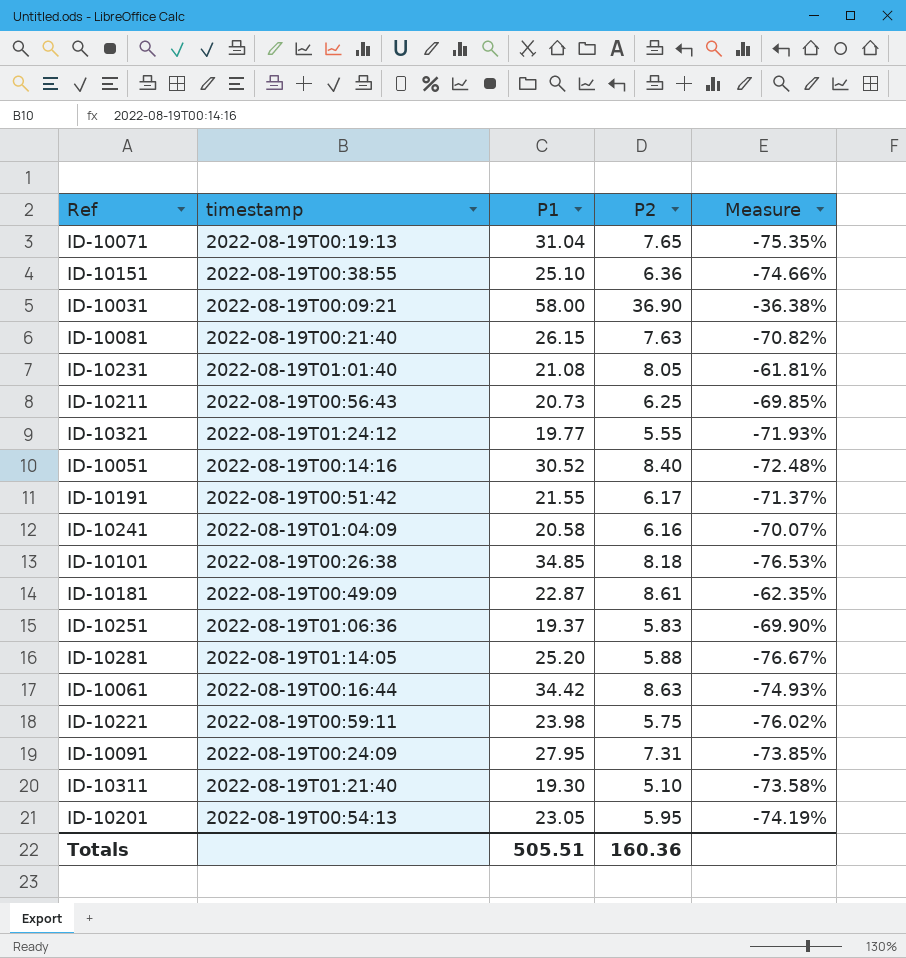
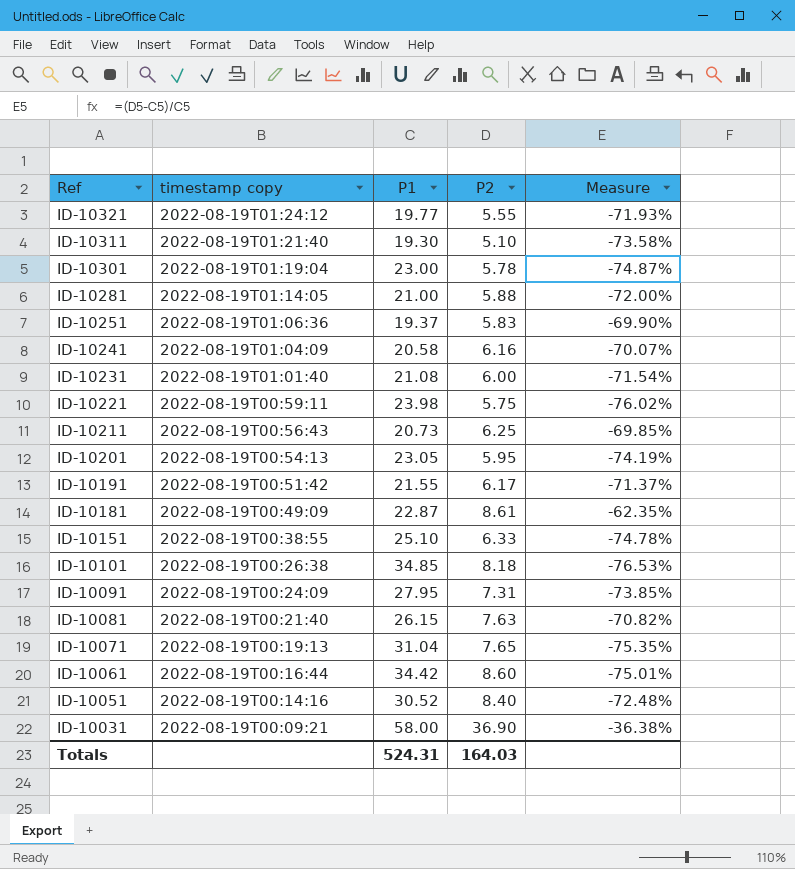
row order: none -> Ref descending
column name: timestamp -> timestamp copy
row ID-10301: none -> 2022-08-19T01:19:04 | 23.00 | 5.78 | -74.87%
ID-10281 | P1: 25.20 -> 21.00
ID-10281 | Measure: -76.67% -> -72.00%
ID-10231 | P2: 8.05 -> 6.00
ID-10231 | Measure: -61.81% -> -71.54%
ID-10151 | P2: 6.36 -> 6.33
ID-10151 | Measure: -74.66% -> -74.78%
ID-10061 | P2: 8.63 -> 8.60
ID-10061 | Measure: -74.93% -> -75.01%
Totals | P1: 505.51 -> 524.31
Totals | P2: 160.36 -> 164.03

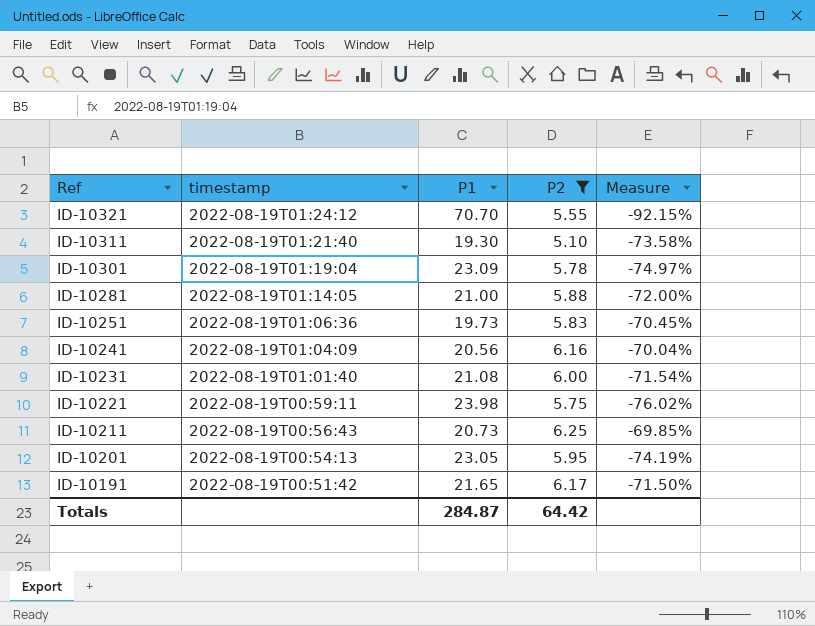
filter: none -> P2 <= 6.25
column name: timestamp copy -> timestamp
ID-10321 | P1: 19.77 -> 70.70
ID-10321 | Measure: -71.93% -> -92.15%
ID-10301 | P1: 23.00 -> 23.09
ID-10301 | Measure: -74.87% -> -74.97%
ID-10251 | P1: 19.37 -> 19.73
ID-10251 | Measure: -69.90% -> -70.45%
ID-10241 | P1: 20.58 -> 20.56
ID-10241 | Measure: -70.07% -> -70.04%
ID-10191 | P1: 21.55 -> 21.65
ID-10191 | Measure: -71.37% -> -71.50%
Totals | P1: 524.31 -> 284.87
Totals | P2: 164.03 -> 64.42

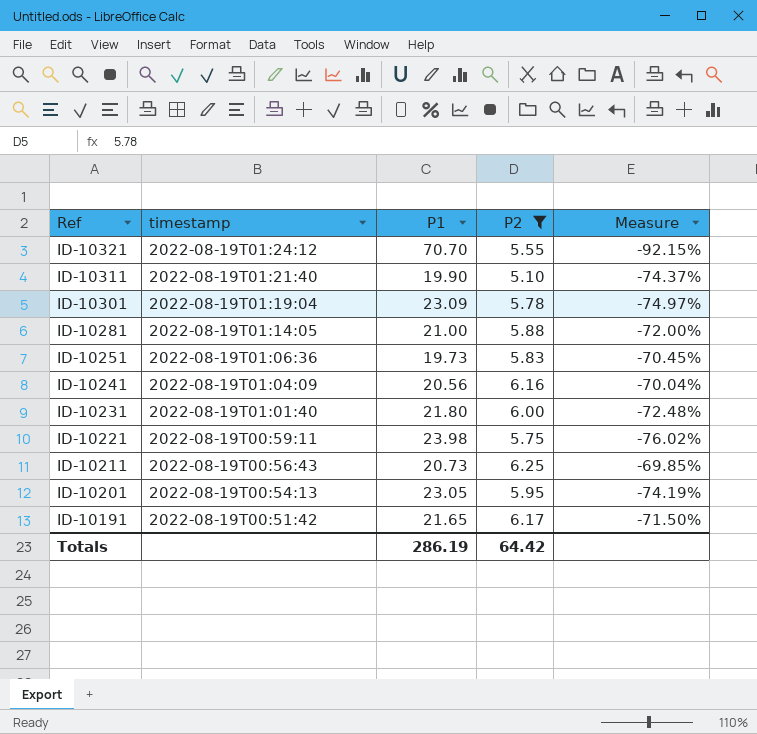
ID-10311 | P1: 19.30 -> 19.90
ID-10311 | Measure: -73.58% -> -74.37%
ID-10231 | P1: 21.08 -> 21.80
ID-10231 | Measure: -71.54% -> -72.48%
Totals | P1: 284.87 -> 286.19

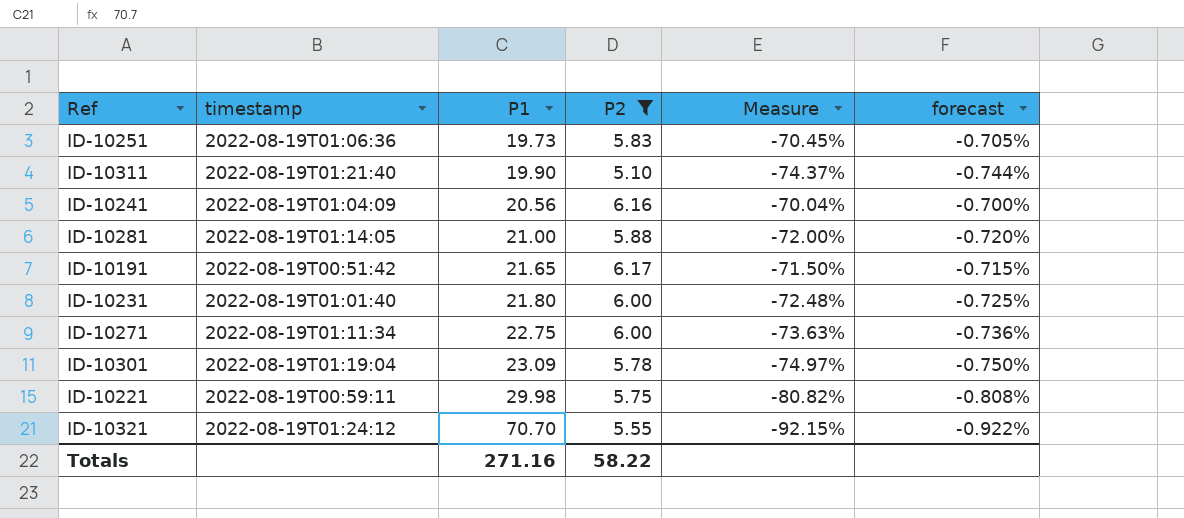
row order: Ref descending -> P1 ascending
column forecast | formula: none -> [Measure] * 0.01
row ID-10211: 2022-08-19T00:56:43 | 20.73 | 6.25 | -69.85% -> none
row ID-10201: 2022-08-19T00:54:13 | 23.05 | 5.95 | -74.19% -> none
row ID-10271: none -> 2022-08-19T01:11:34 | 22.75 | 6.00 | -73.63% | -0.736%
ID-10221 | P1: 23.98 -> 29.98
ID-10221 | Measure: -76.02% -> -80.82%
Totals | P1: 286.19 -> 271.16
Totals | P2: 64.42 -> 58.22

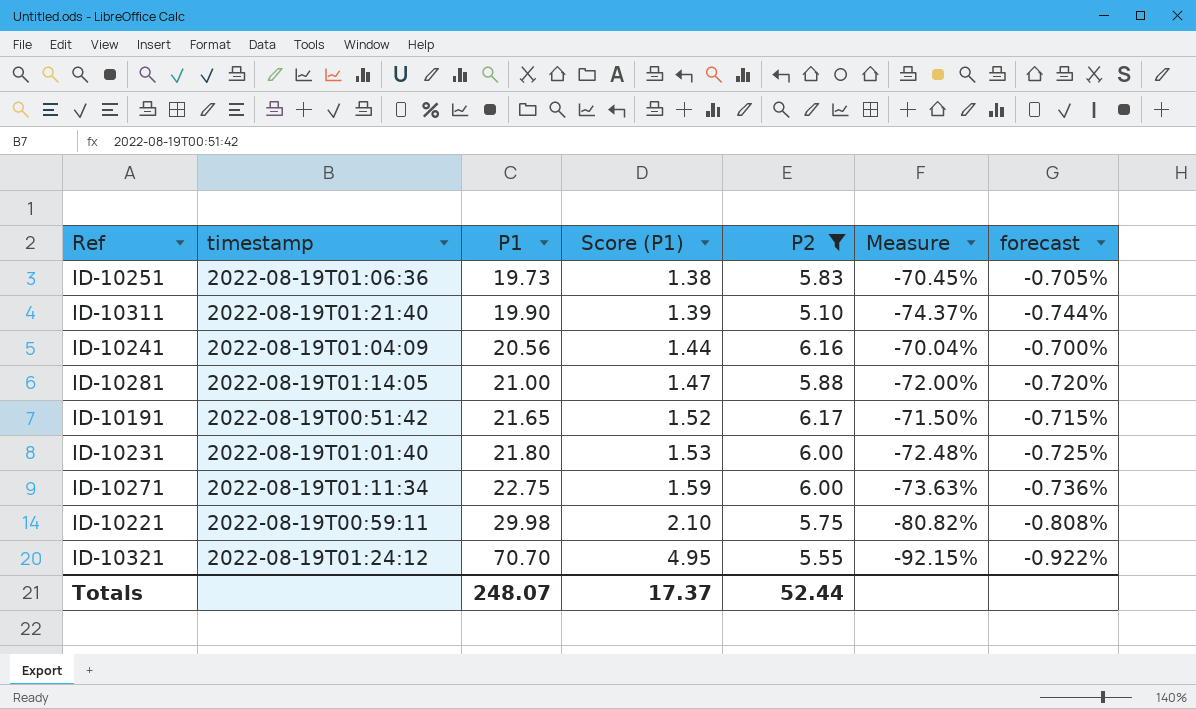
column Score (P1) | formula: none -> [P1] * 0.07
row ID-10301: 2022-08-19T01:19:04 | 23.09 | 5.78 | -74.97% | -0.750% -> none
Totals | P1: 271.16 -> 248.07
Totals | P2: 58.22 -> 52.44

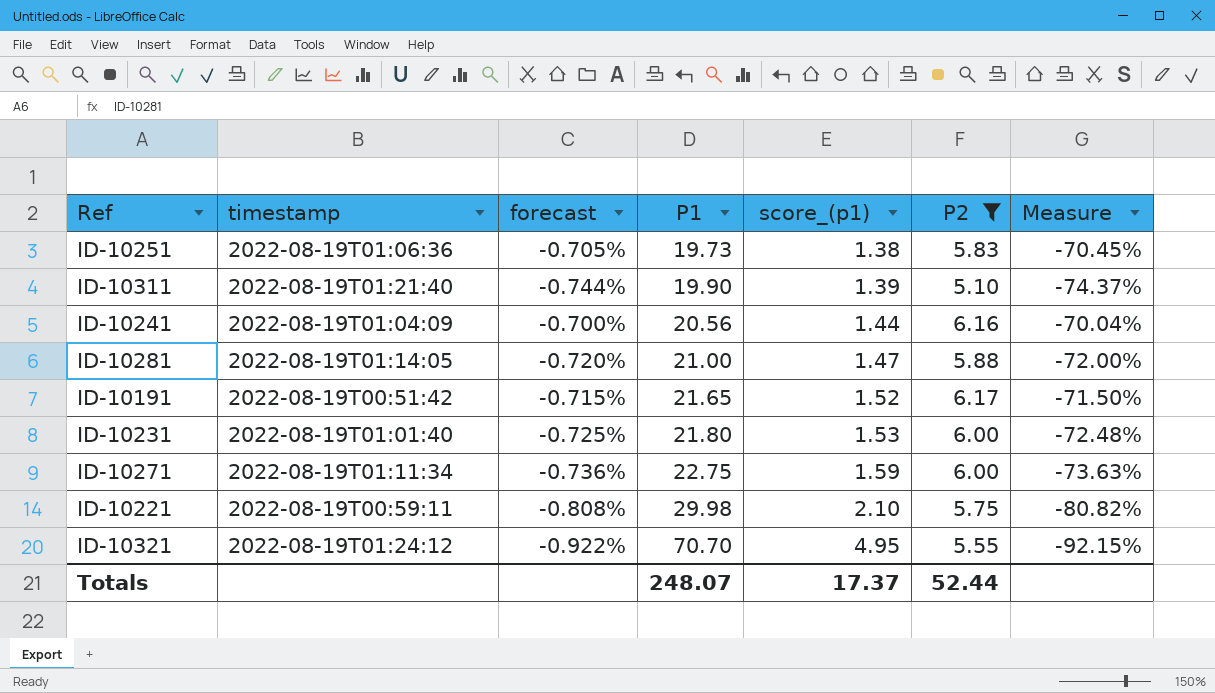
column forecast | position: 7 -> 3
column name: Score (P1) -> score_(p1)

